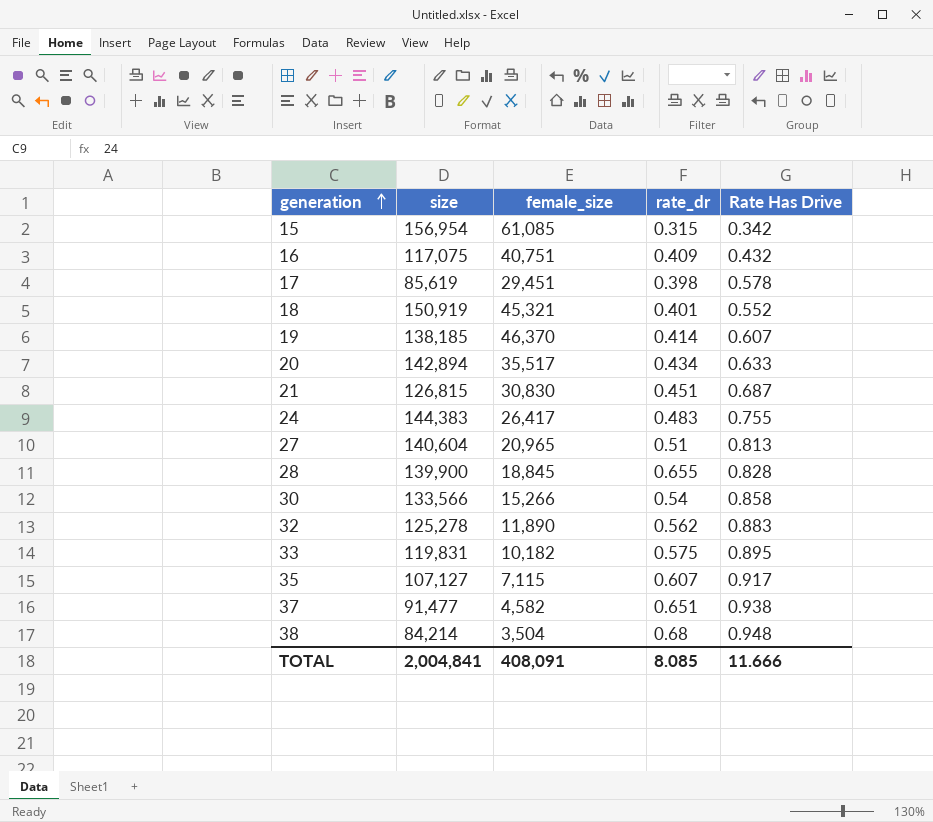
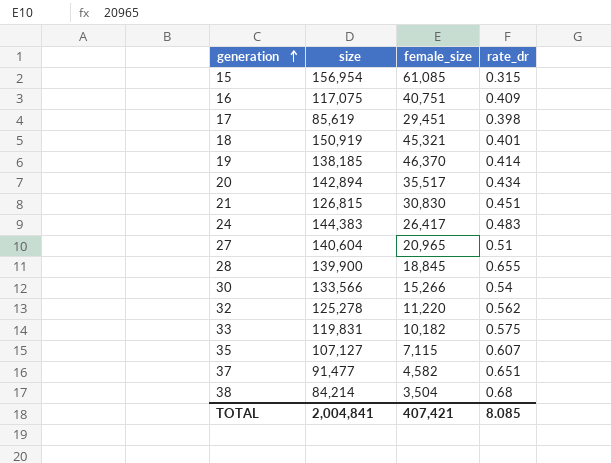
column Rate Has Drive | position: 5 -> none
32 | female_size: 11,890 -> 11,220
TOTAL | female_size: 408,091 -> 407,421

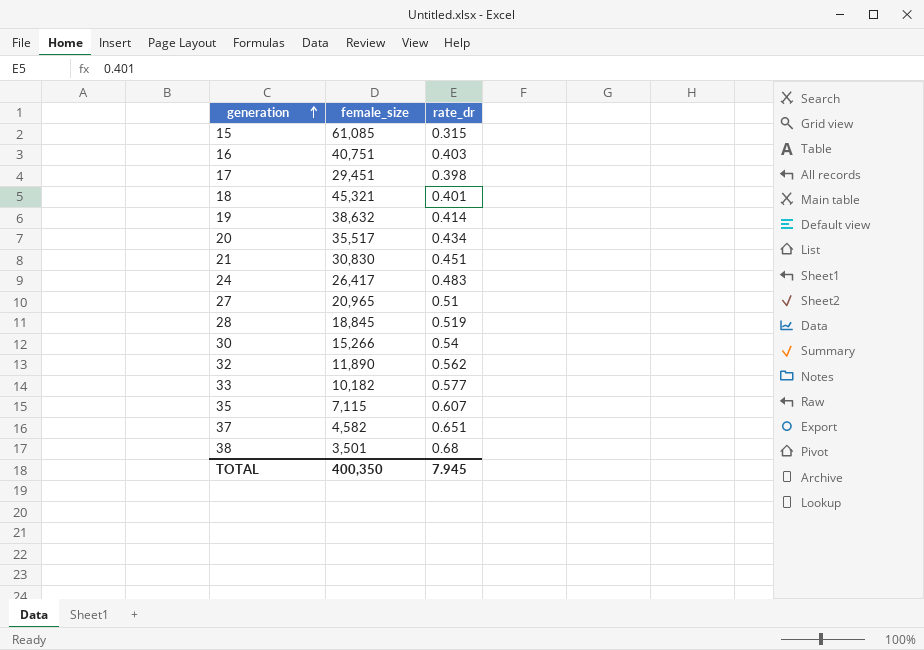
column size | position: 2 -> none
16 | rate_dr: 0.409 -> 0.403
19 | female_size: 46,370 -> 38,632
28 | rate_dr: 0.655 -> 0.519
32 | female_size: 11,220 -> 11,890
33 | rate_dr: 0.575 -> 0.577
38 | female_size: 3,504 -> 3,501
TOTAL | female_size: 407,421 -> 400,350
TOTAL | rate_dr: 8.085 -> 7.945

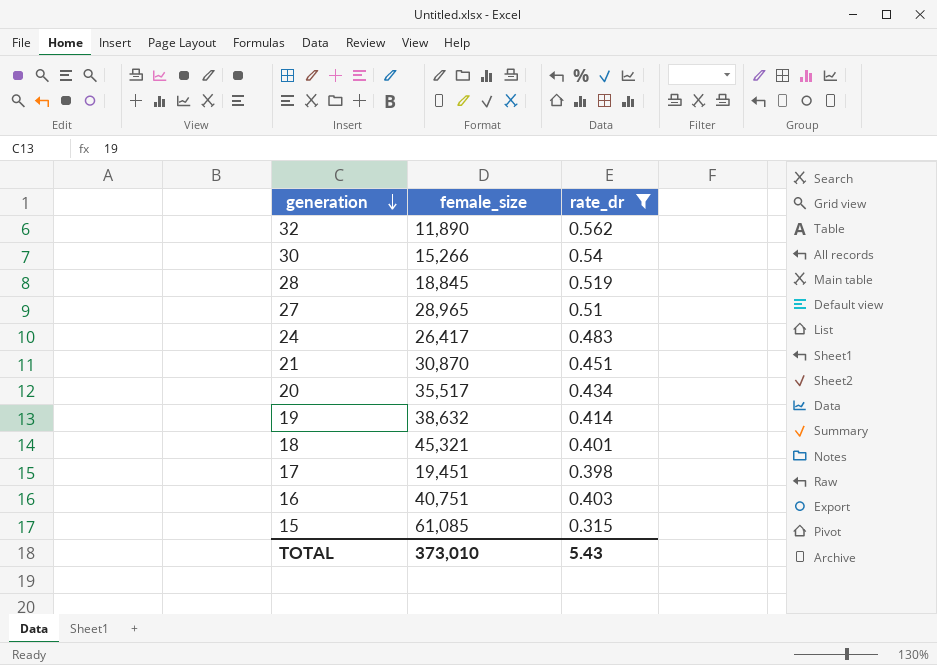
filter: none -> rate_dr <= 0.562
row order: generation ascending -> generation descending
27 | female_size: 20,965 -> 28,965
21 | female_size: 30,830 -> 30,870
17 | female_size: 29,451 -> 19,451
TOTAL | female_size: 400,350 -> 373,010
TOTAL | rate_dr: 7.945 -> 5.43

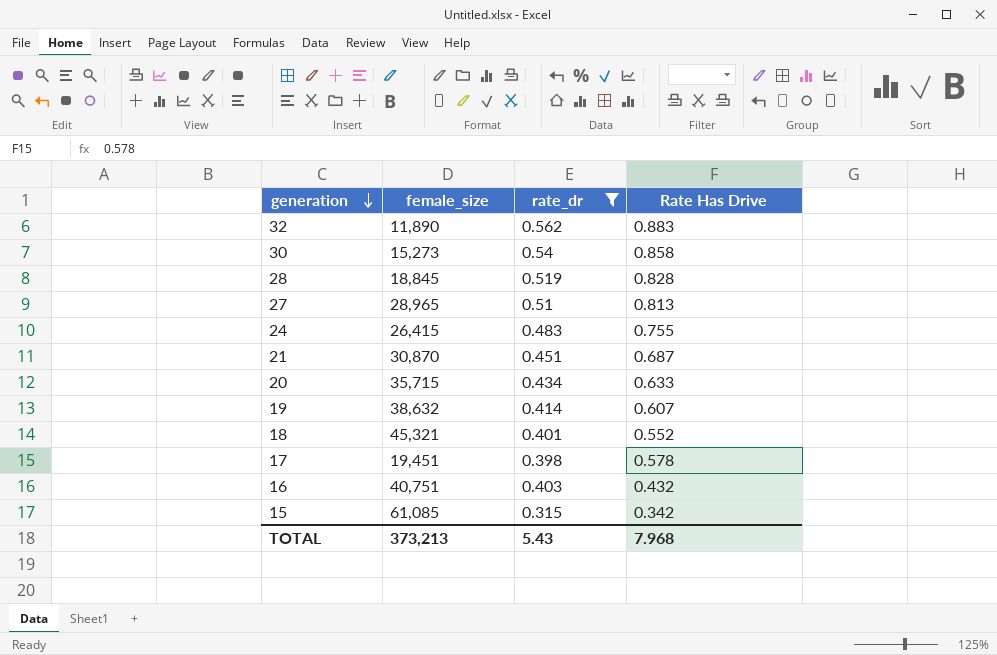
column Rate Has Drive | position: none -> 4
30 | female_size: 15,266 -> 15,273
24 | female_size: 26,417 -> 26,415
20 | female_size: 35,517 -> 35,715
TOTAL | female_size: 373,010 -> 373,213

